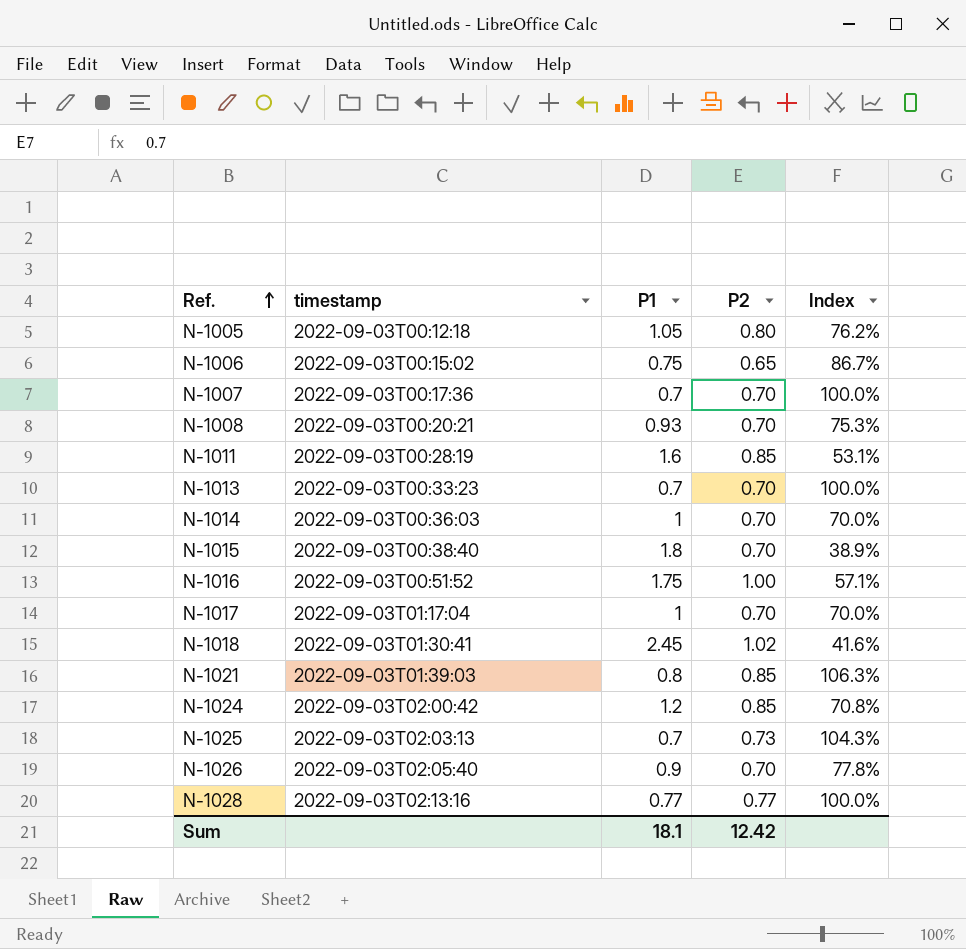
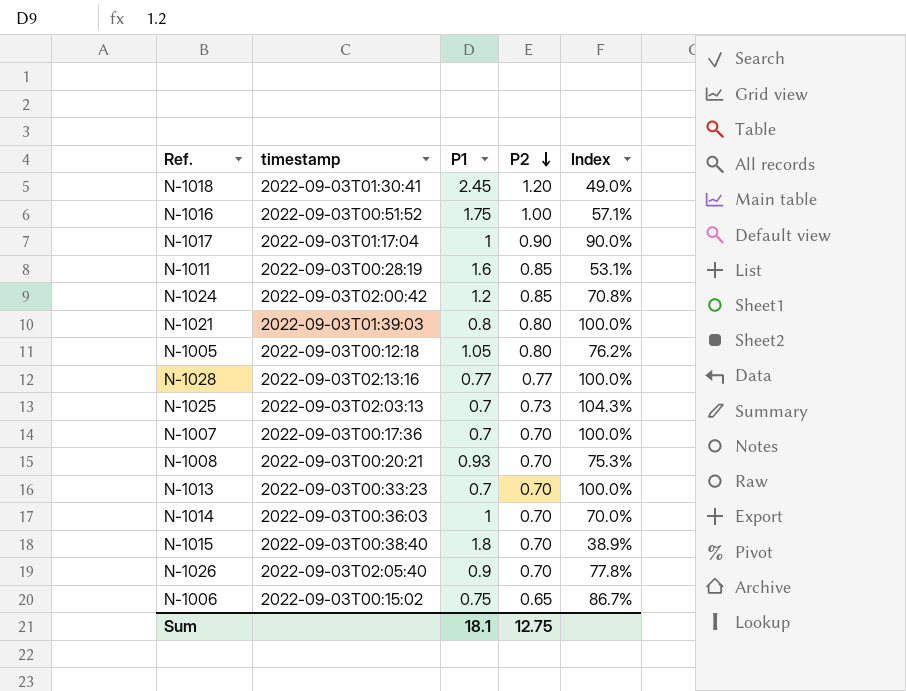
row order: Ref. ascending -> P2 descending
N-1018 | P2: 1.02 -> 1.20
N-1018 | Index: 41.6% -> 49.0%
N-1017 | P2: 0.70 -> 0.90
N-1017 | Index: 70.0% -> 90.0%
N-1021 | P2: 0.85 -> 0.80
N-1021 | Index: 106.3% -> 100.0%
Sum | P2: 12.42 -> 12.75

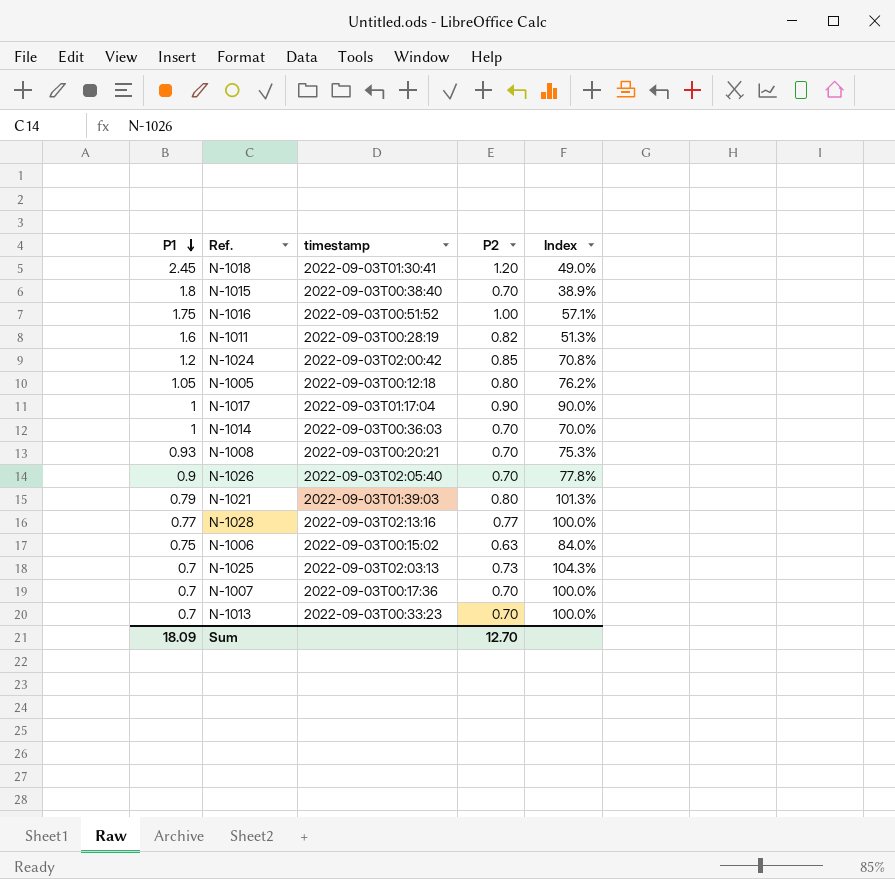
row order: P2 descending -> P1 descending
column P1 | position: 3 -> 1
N-1011 | P2: 0.85 -> 0.82
N-1011 | Index: 53.1% -> 51.3%
N-1021 | P1: 0.8 -> 0.79
N-1021 | Index: 100.0% -> 101.3%
N-1006 | P2: 0.65 -> 0.63
N-1006 | Index: 86.7% -> 84.0%
Sum | P1: 18.1 -> 18.09
Sum | P2: 12.75 -> 12.70

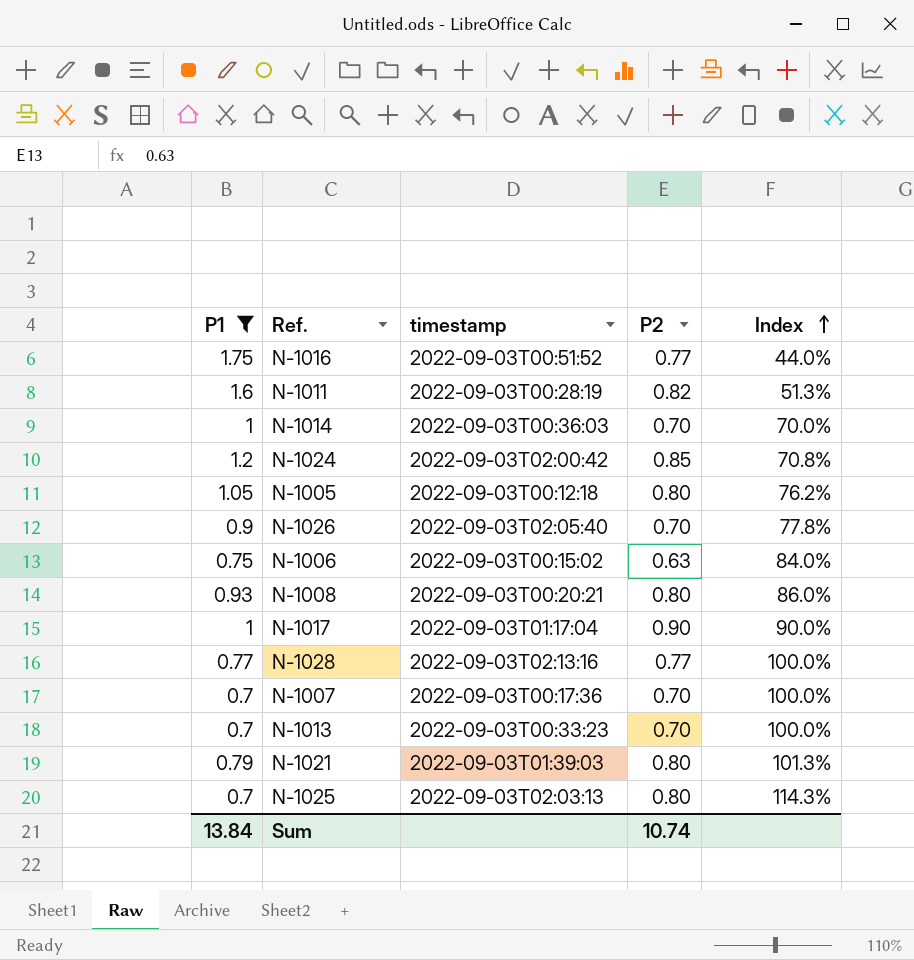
filter: none -> P1 <= 1.75
row order: P1 descending -> Index ascending
N-1016 | P2: 1.00 -> 0.77
N-1016 | Index: 57.1% -> 44.0%
N-1008 | P2: 0.70 -> 0.80
N-1008 | Index: 75.3% -> 86.0%
N-1025 | P2: 0.73 -> 0.80
N-1025 | Index: 104.3% -> 114.3%
Sum | P1: 18.09 -> 13.84
Sum | P2: 12.70 -> 10.74

